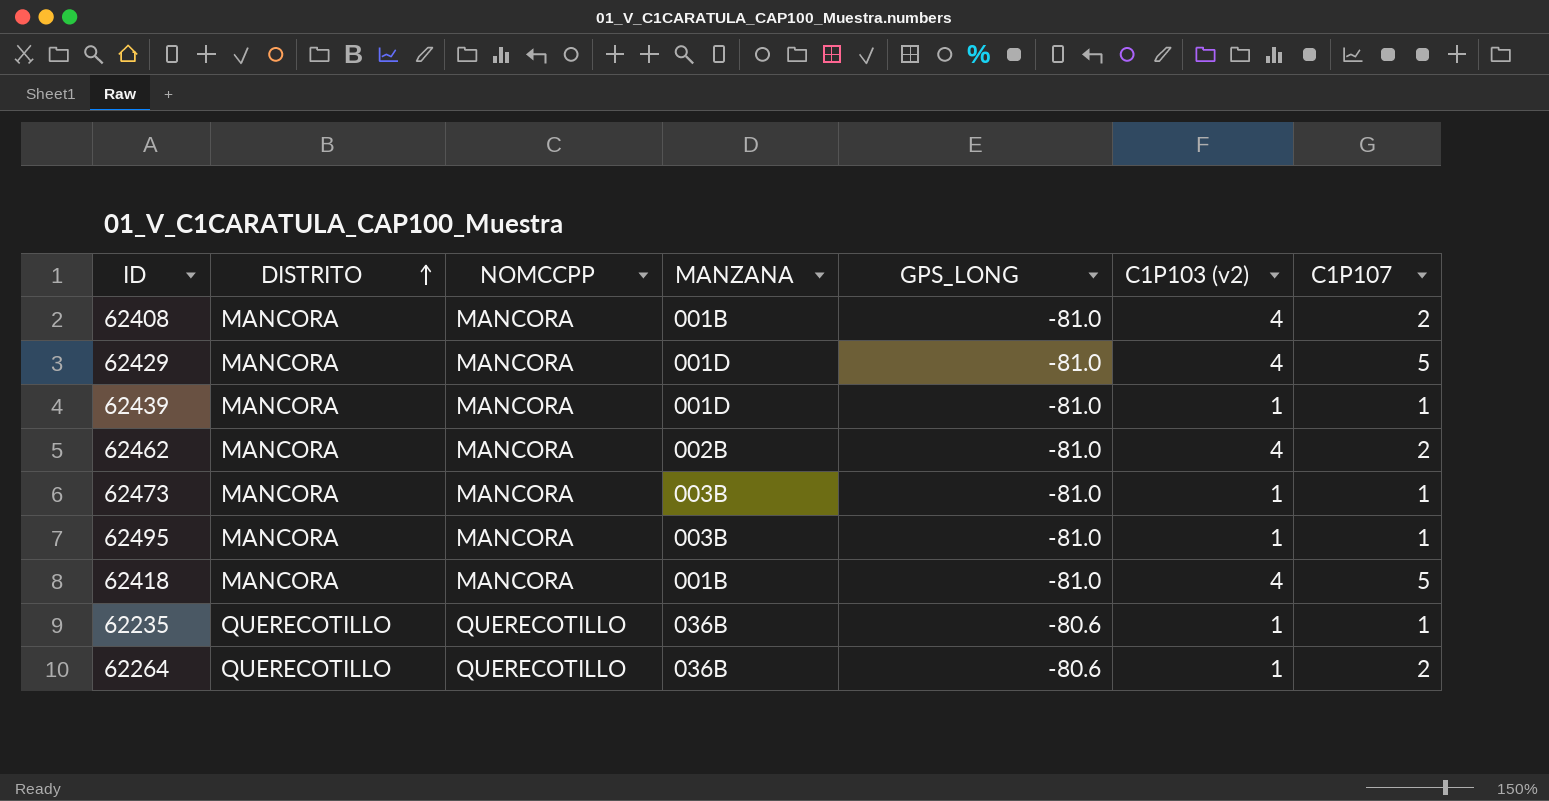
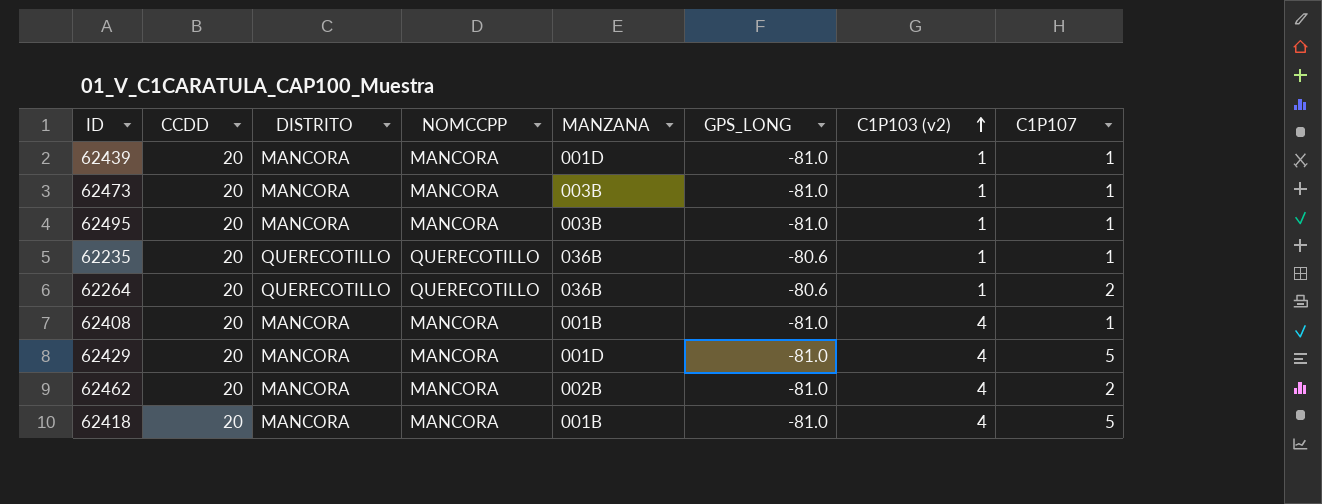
row order: DISTRITO ascending -> C1P103 (v2) ascending
column CCDD | position: none -> 2
62408 | C1P107: 2 -> 1

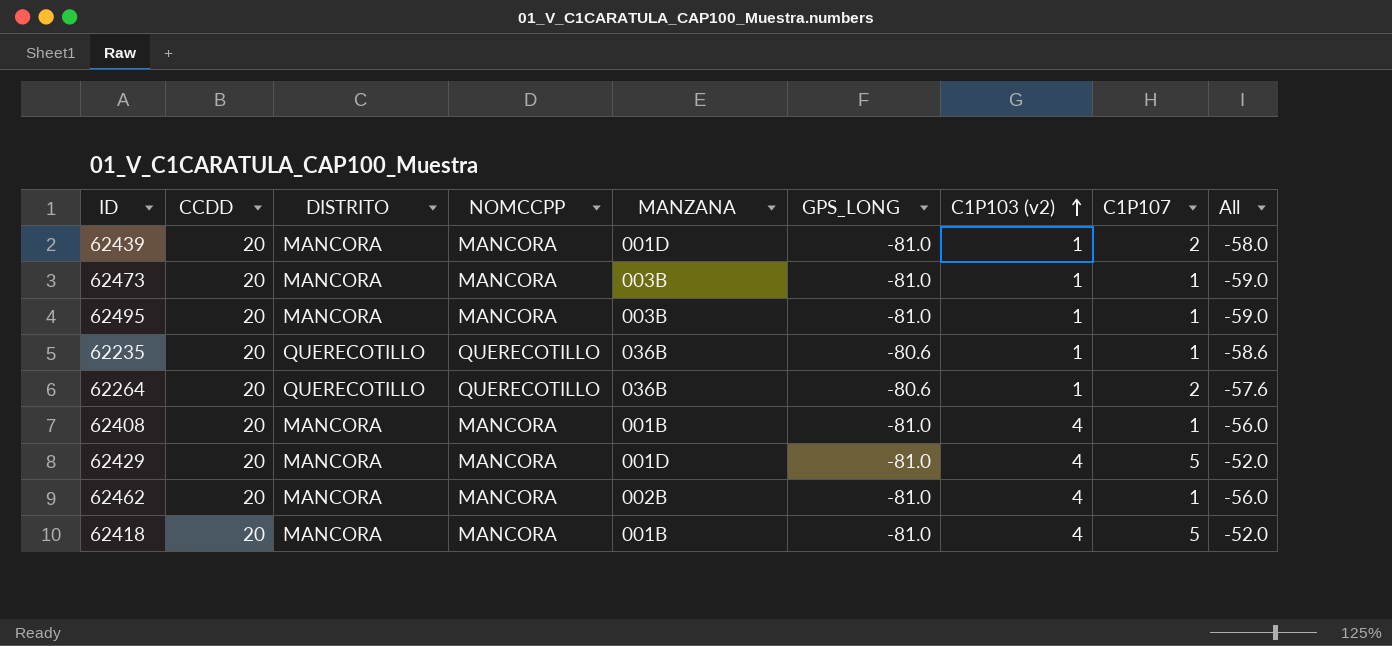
column All | formula: none -> [CCDD] + [GPS_LONG] + [C1P103 (v2)] + [C1P107]
62439 | C1P107: 1 -> 2
62462 | C1P107: 2 -> 1

